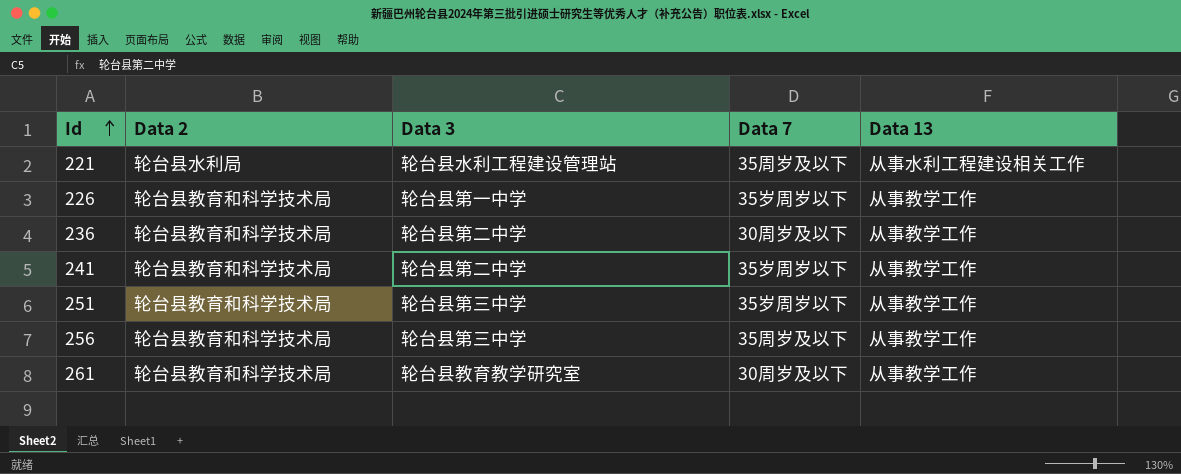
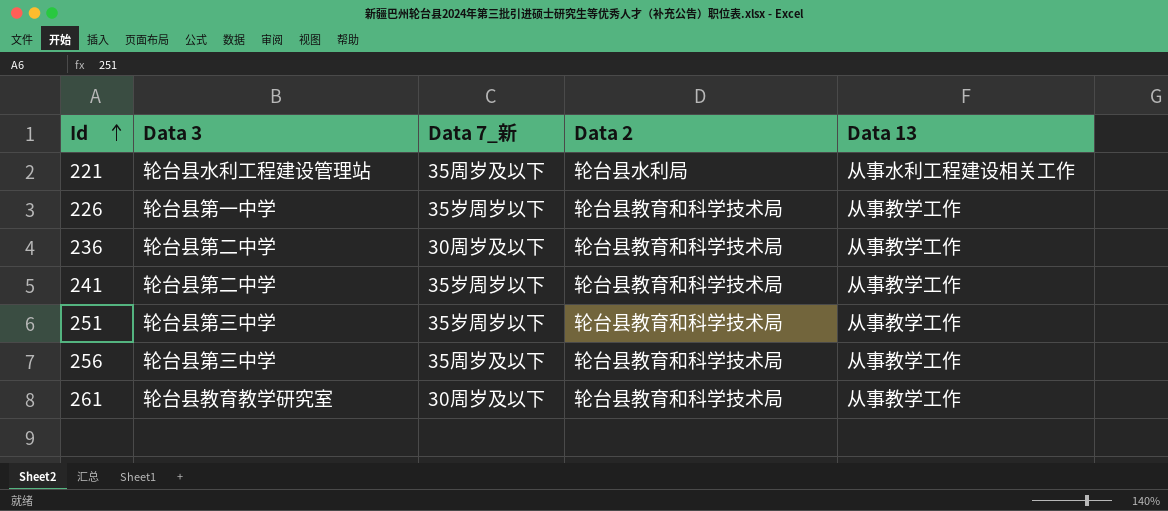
column name: Data 7 -> Data 7_新
column Data 2 | position: 2 -> 4

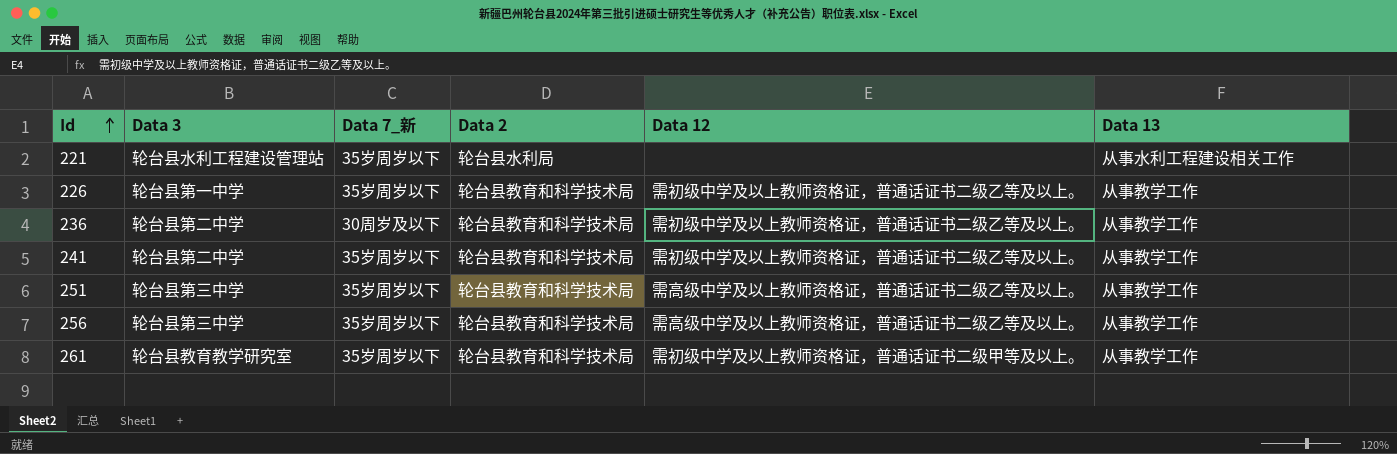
column Data 12 | position: none -> 5
221 | Data 7_新: 35周岁及以下 -> 35岁周岁以下
256 | Data 7_新: 35周岁及以下 -> 35岁周岁以下
261 | Data 7_新: 30周岁及以下 -> 35岁周岁以下

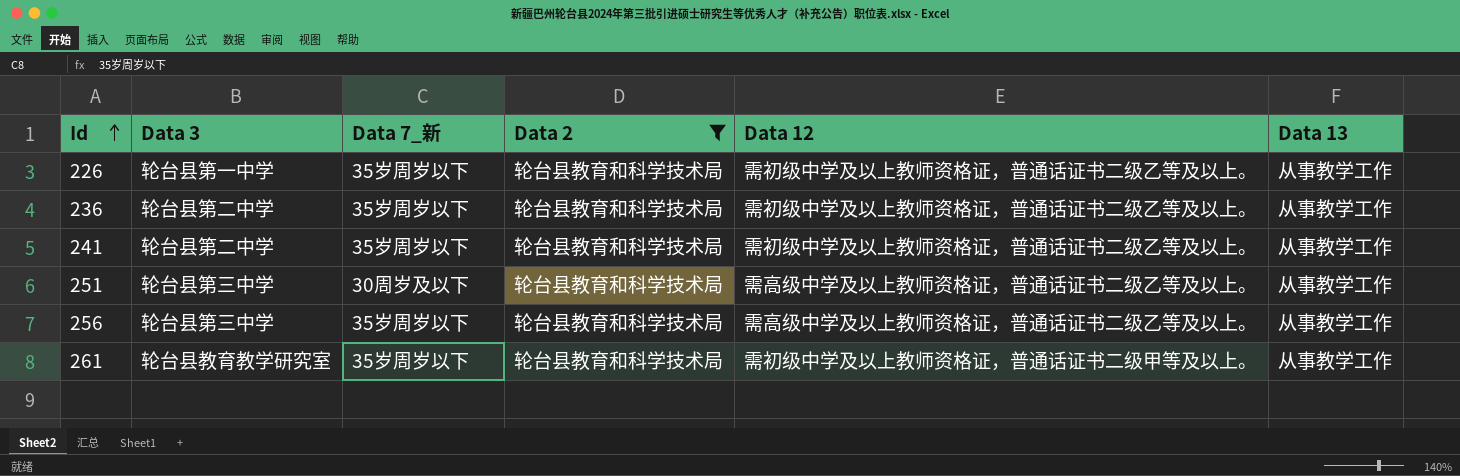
filter: none -> Data 2 = 轮台县教育和科学技术局
236 | Data 7_新: 30周岁及以下 -> 35岁周岁以下
251 | Data 7_新: 35岁周岁以下 -> 30周岁及以下

